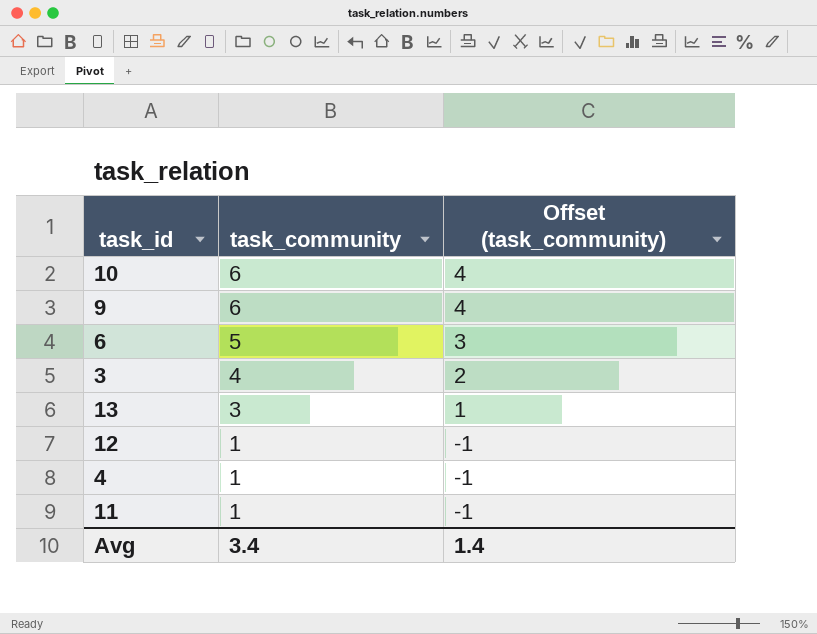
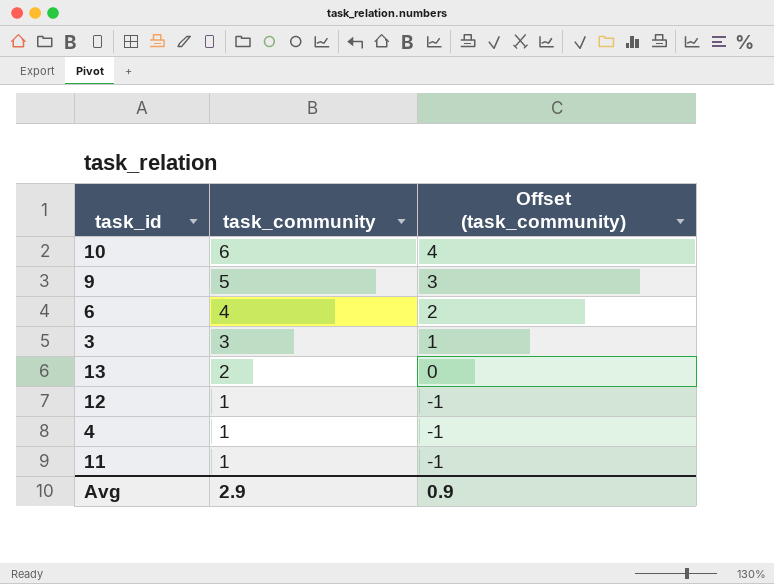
9 | task_community: 6 -> 5
9 | Offset (task_community): 4 -> 3
6 | task_community: 5 -> 4
6 | Offset (task_community): 3 -> 2
3 | task_community: 4 -> 3
3 | Offset (task_community): 2 -> 1
13 | task_community: 3 -> 2
13 | Offset (task_community): 1 -> 0
Avg | task_community: 3.4 -> 2.9
Avg | Offset (task_community): 1.4 -> 0.9

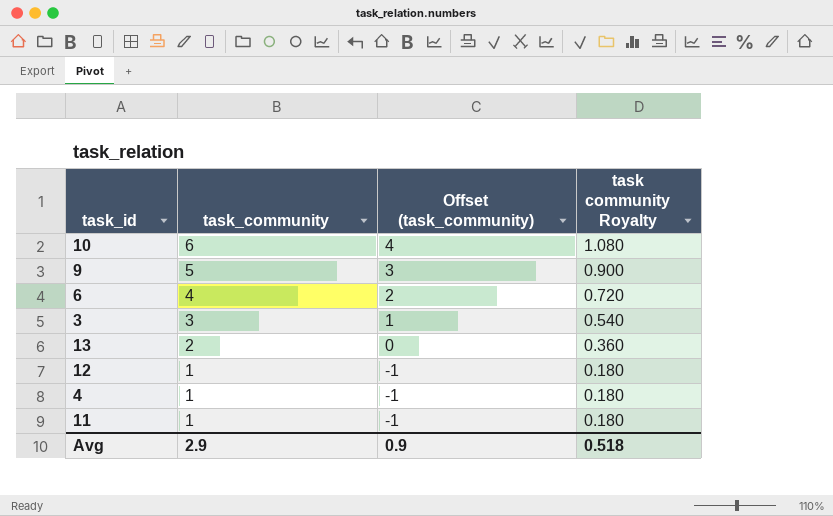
column task community Royalty | formula: none -> [task_community] * 0.18

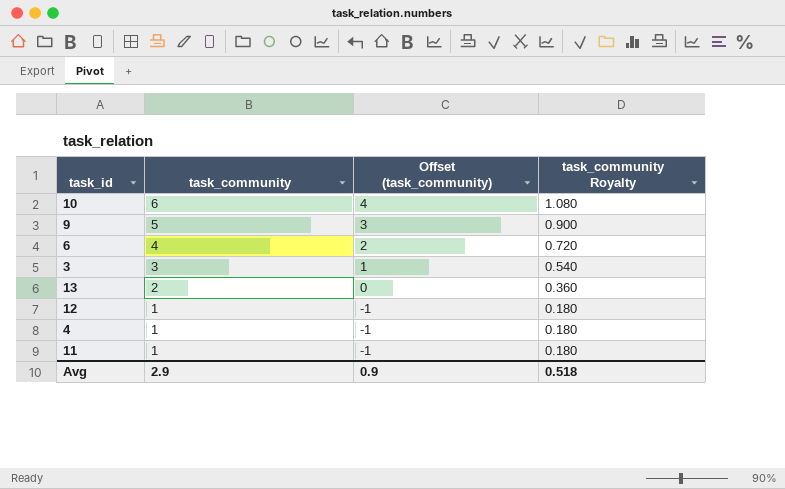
column name: task community Royalty -> task_community Royalty

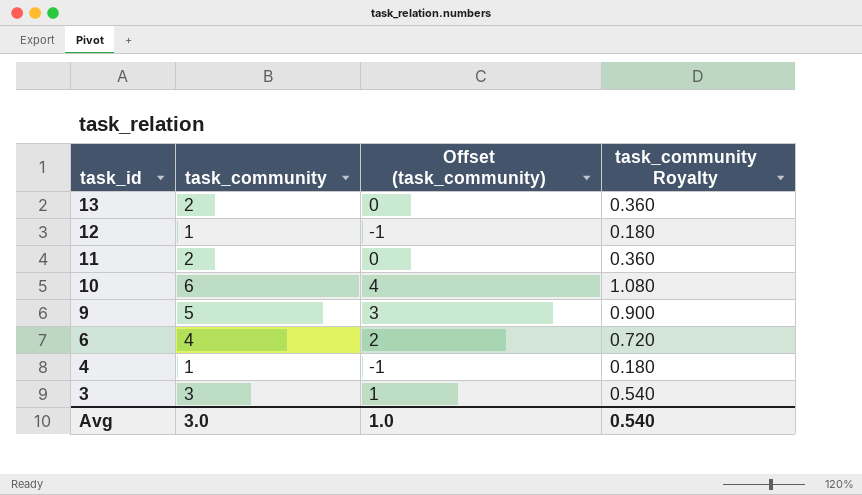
row order: task_community descending -> task_id descending
11 | task_community: 1 -> 2
11 | Offset (task_community): -1 -> 0
11 | task_community Royalty: 0.180 -> 0.360
Avg | task_community: 2.9 -> 3.0
Avg | Offset (task_community): 0.9 -> 1.0
Avg | task_community Royalty: 0.518 -> 0.540

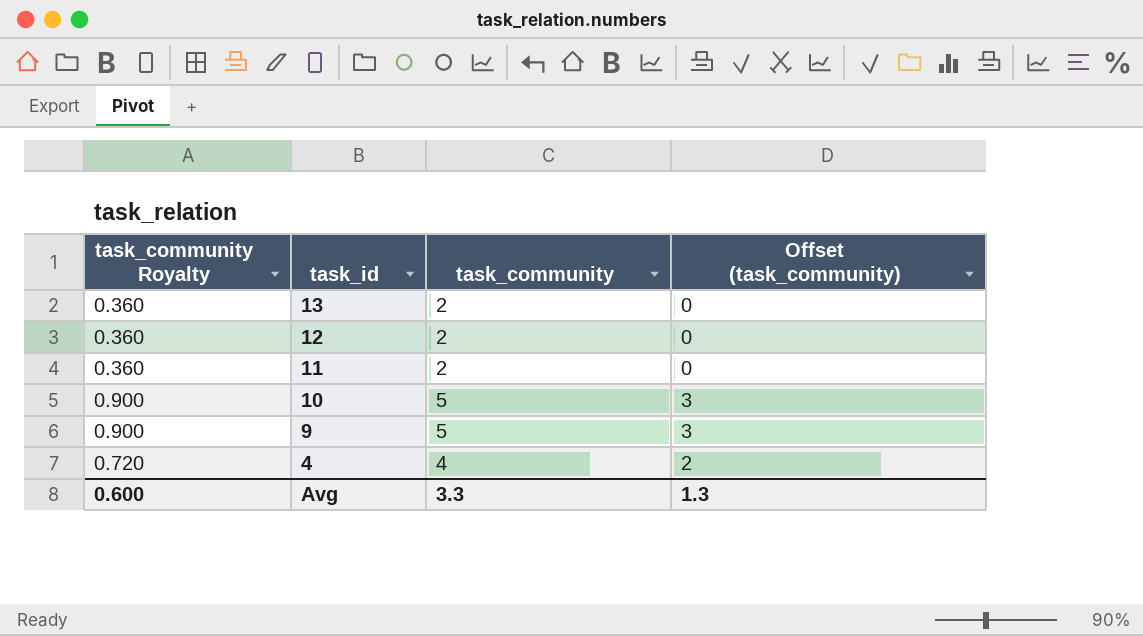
column task_community Royalty | position: 4 -> 1
row 6: 4 | 2 | 0.720 -> none
row 3: 3 | 1 | 0.540 -> none
12 | task_community Royalty: 0.180 -> 0.360
12 | task_community: 1 -> 2
12 | Offset (task_community): -1 -> 0
10 | task_community Royalty: 1.080 -> 0.900
10 | task_community: 6 -> 5
10 | Offset (task_community): 4 -> 3
4 | task_community Royalty: 0.180 -> 0.720
4 | task_community: 1 -> 4
4 | Offset (task_community): -1 -> 2
Avg | task_community Royalty: 0.540 -> 0.600
Avg | task_community: 3.0 -> 3.3
Avg | Offset (task_community): 1.0 -> 1.3

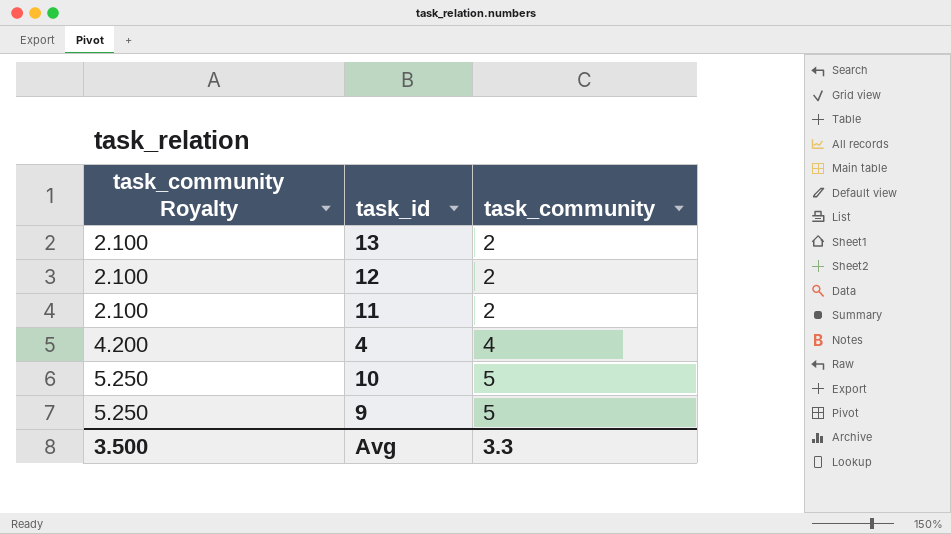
row order: task_id descending -> task_community Royalty ascending
column Offset (task_community) | formula: [task_community] - 2 -> none
column task_community Royalty | formula: [task_community] * 0.18 -> [task_community] * 1.05
Avg | task_community Royalty: 0.600 -> 3.500

